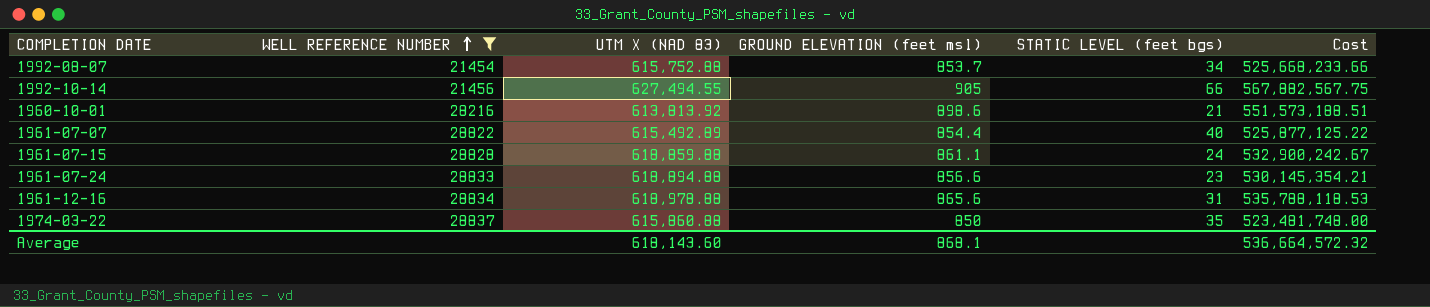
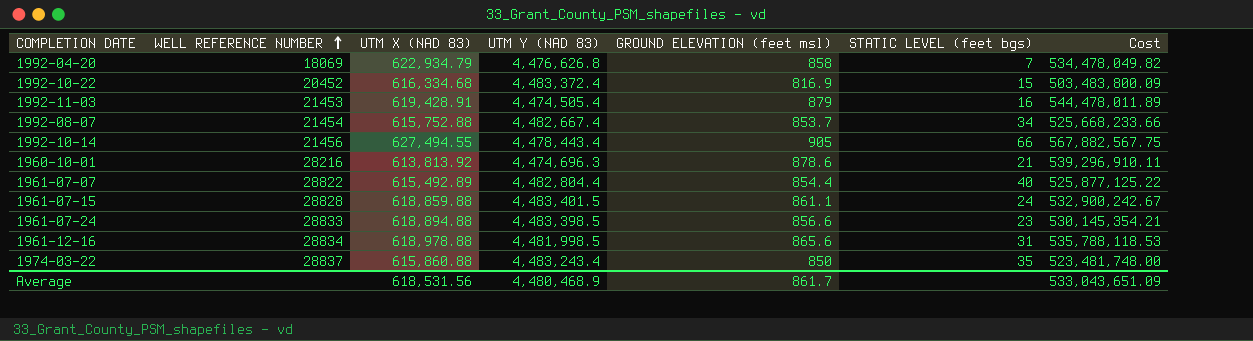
filter: WELL REFERENCE NUMBER >= 21454 -> none
column UTM Y (NAD 83) | position: none -> 4
1960-10-01 | GROUND ELEVATION (feet msl): 898.6 -> 878.6
1960-10-01 | Cost: 551,573,188.51 -> 539,296,910.11
Average | UTM X (NAD 83): 618,143.60 -> 618,531.56
Average | GROUND ELEVATION (feet msl): 868.1 -> 861.7
Average | Cost: 536,664,572.32 -> 533,043,651.09

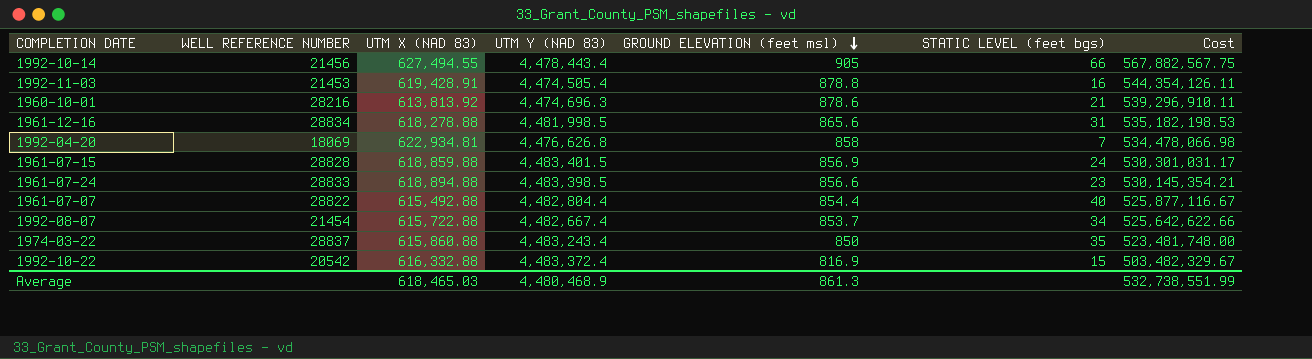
row order: WELL REFERENCE NUMBER ascending -> GROUND ELEVATION (feet msl) descending
1992-11-03 | GROUND ELEVATION (feet msl): 879 -> 878.8
1992-11-03 | Cost: 544,478,011.89 -> 544,354,126.11
1961-12-16 | UTM X (NAD 83): 618,978.88 -> 618,278.88
1961-12-16 | Cost: 535,788,118.53 -> 535,182,198.53
1992-04-20 | UTM X (NAD 83): 622,934.79 -> 622,934.81
1992-04-20 | Cost: 534,478,049.82 -> 534,478,066.98
1961-07-15 | GROUND ELEVATION (feet msl): 861.1 -> 856.9
1961-07-15 | Cost: 532,900,242.67 -> 530,301,031.17
1961-07-07 | UTM X (NAD 83): 615,492.89 -> 615,492.88
1961-07-07 | Cost: 525,877,125.22 -> 525,877,116.67
1992-08-07 | UTM X (NAD 83): 615,752.88 -> 615,722.88
1992-08-07 | Cost: 525,668,233.66 -> 525,642,622.66
1992-10-22 | WELL REFERENCE NUMBER: 20452 -> 20542
1992-10-22 | UTM X (NAD 83): 616,334.68 -> 616,332.88
1992-10-22 | Cost: 503,483,800.09 -> 503,482,329.67
Average | UTM X (NAD 83): 618,531.56 -> 618,465.03
Average | GROUND ELEVATION (feet msl): 861.7 -> 861.3
Average | Cost: 533,043,651.09 -> 532,738,551.99

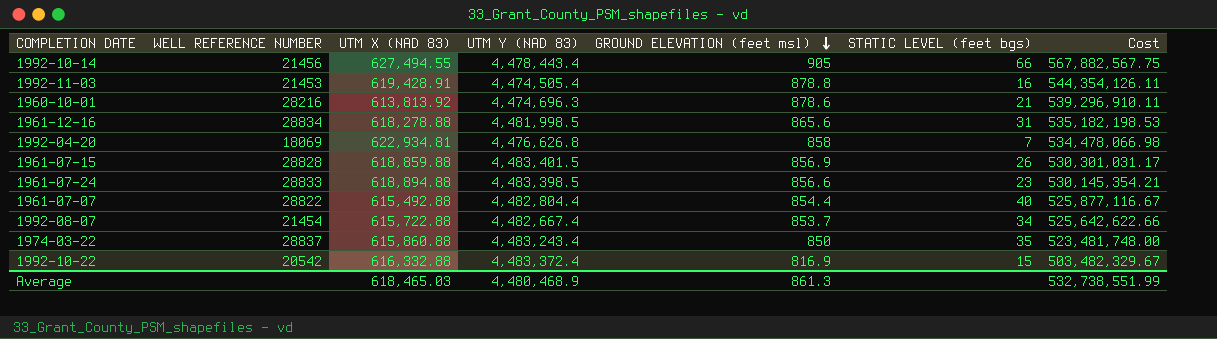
1961-07-15 | STATIC LEVEL (feet bgs): 24 -> 26

